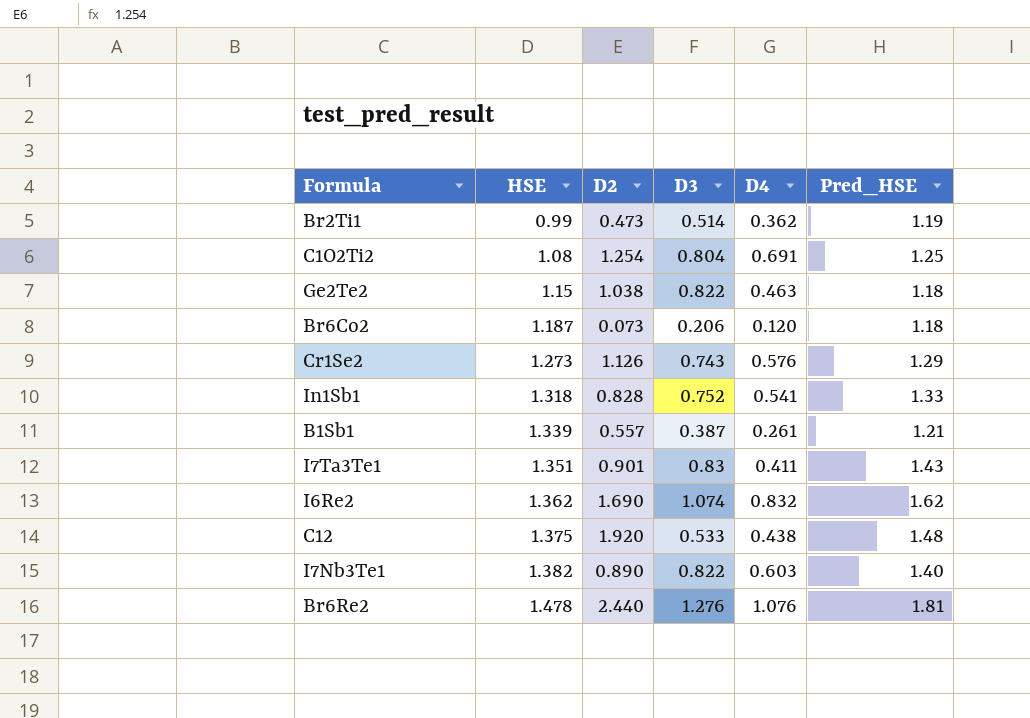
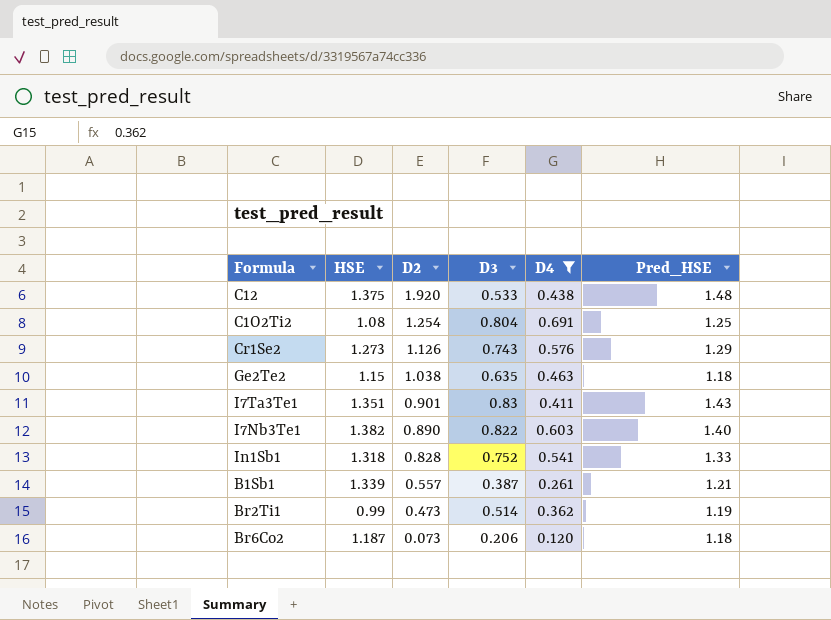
filter: none -> D4 <= 0.691
row order: HSE ascending -> D2 descending
Ge2Te2 | D3: 0.822 -> 0.635

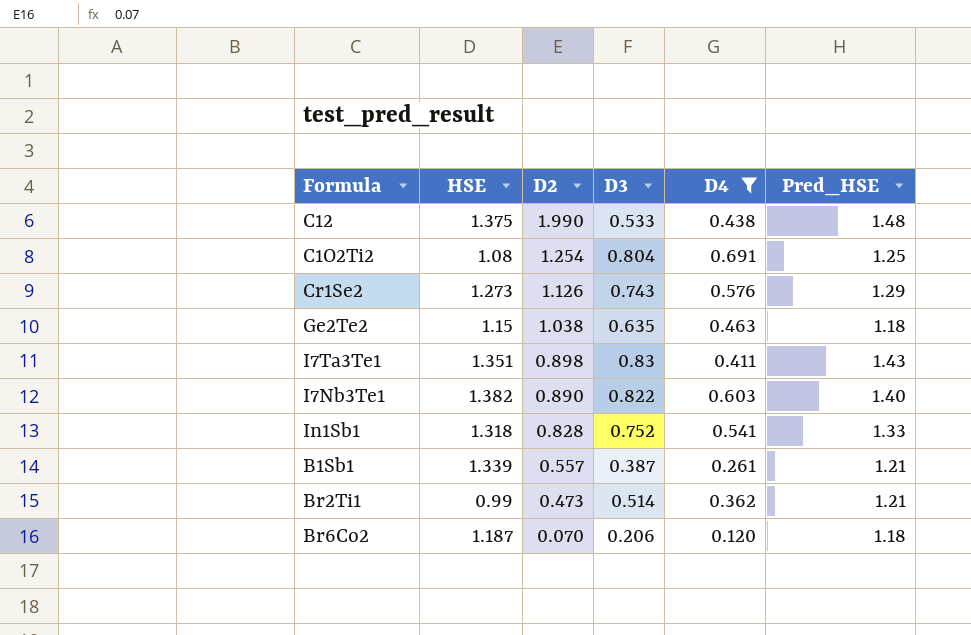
C12 | D2: 1.920 -> 1.990
I7Ta3Te1 | D2: 0.901 -> 0.898
Br2Ti1 | Pred_HSE: 1.19 -> 1.21
Br6Co2 | D2: 0.073 -> 0.070

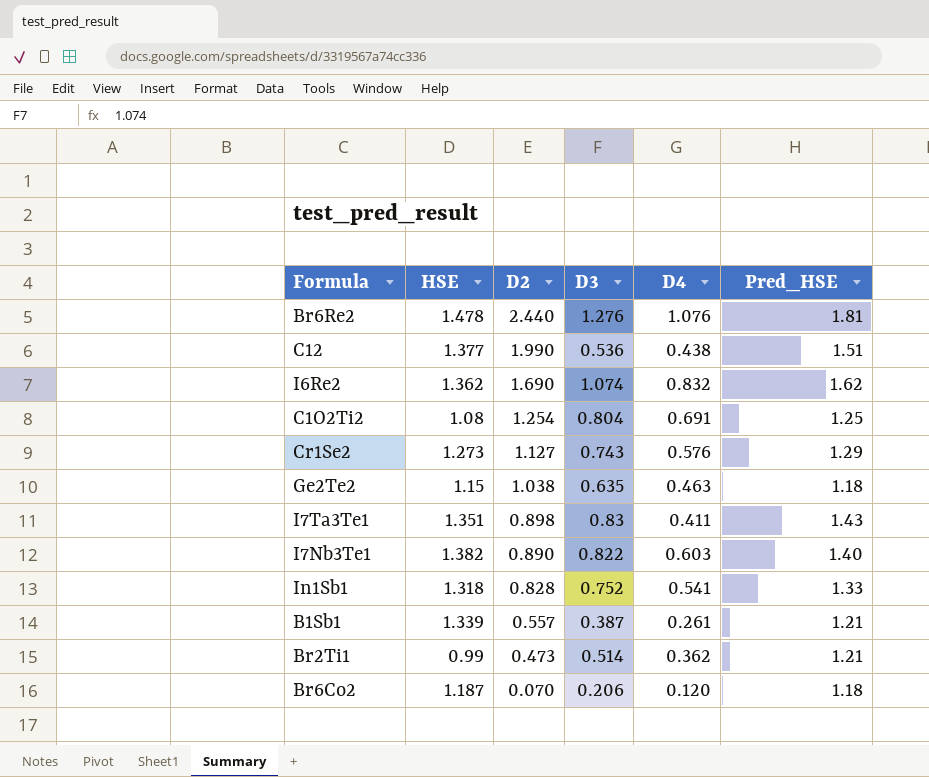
filter: D4 <= 0.691 -> none
C12 | HSE: 1.375 -> 1.377
C12 | D3: 0.533 -> 0.536
C12 | Pred_HSE: 1.48 -> 1.51
Cr1Se2 | D2: 1.126 -> 1.127

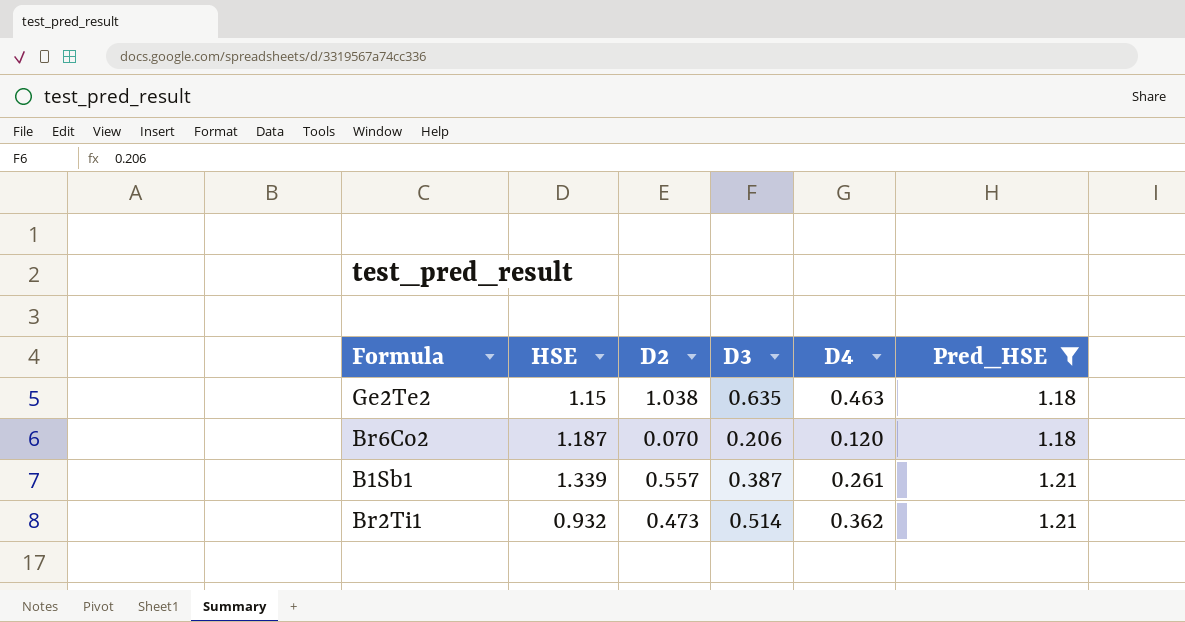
filter: none -> Pred_HSE <= 1.21
row order: D2 descending -> Pred_HSE ascending
Br2Ti1 | HSE: 0.99 -> 0.932

